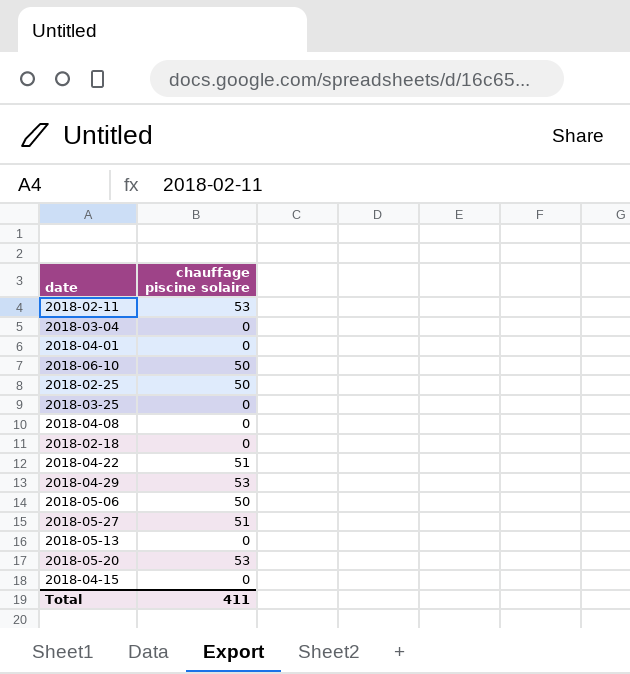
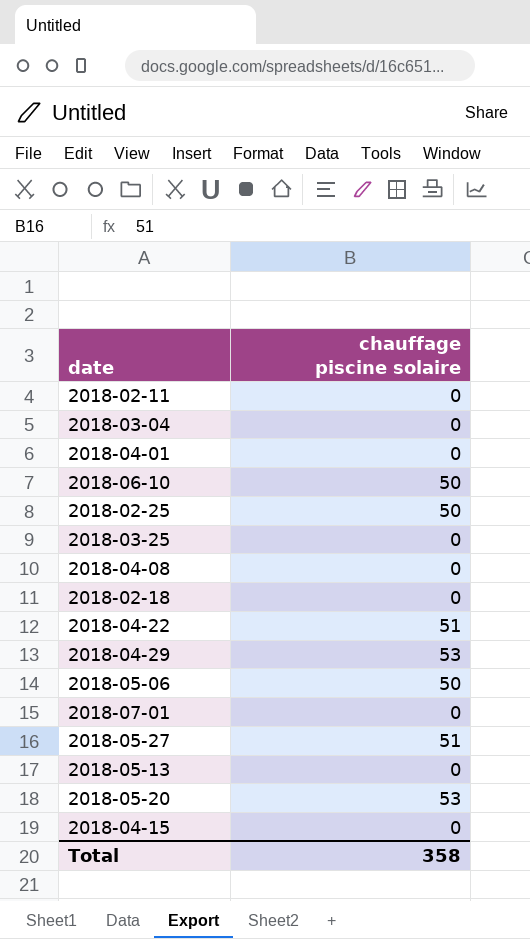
2018-02-11 | chauffage piscine solaire: 53 -> 0
row 2018-07-01: none -> 0
Total | chauffage piscine solaire: 411 -> 358

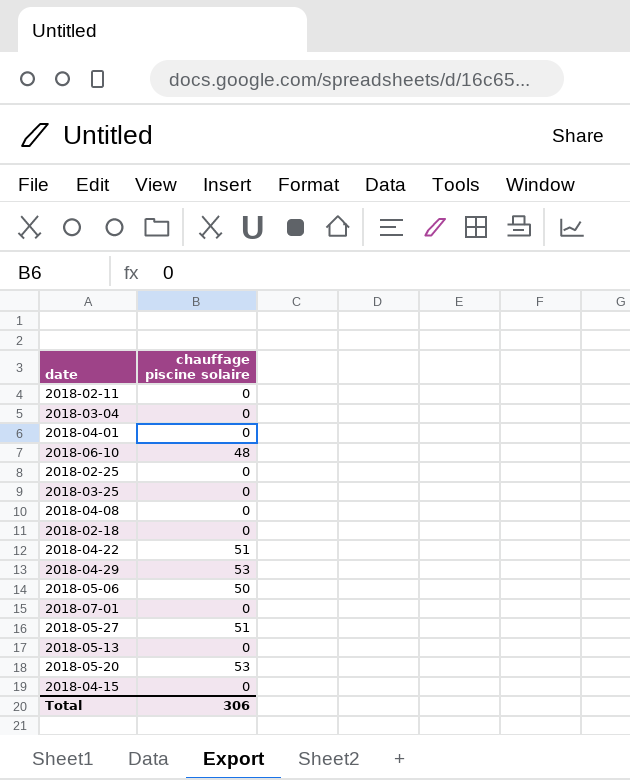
2018-06-10 | chauffage piscine solaire: 50 -> 48
2018-02-25 | chauffage piscine solaire: 50 -> 0
Total | chauffage piscine solaire: 358 -> 306

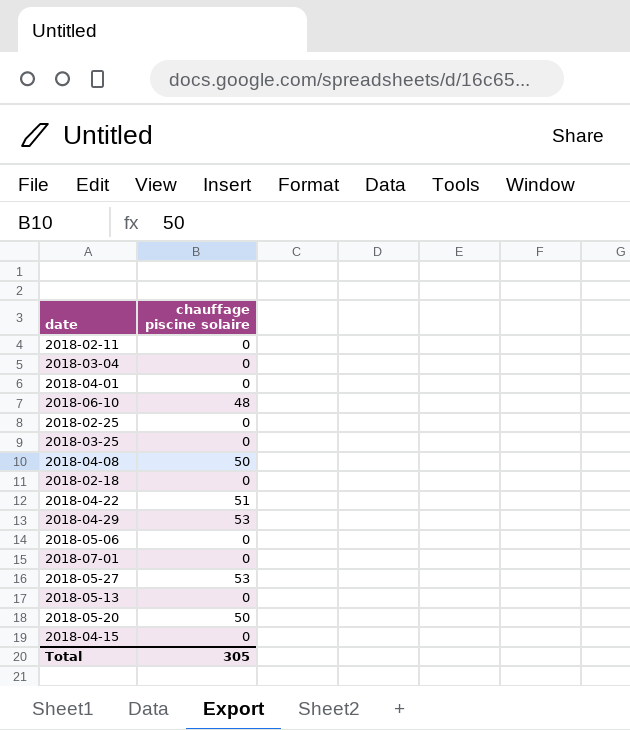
2018-04-08 | chauffage piscine solaire: 0 -> 50
2018-05-06 | chauffage piscine solaire: 50 -> 0
2018-05-27 | chauffage piscine solaire: 51 -> 53
2018-05-20 | chauffage piscine solaire: 53 -> 50
Total | chauffage piscine solaire: 306 -> 305

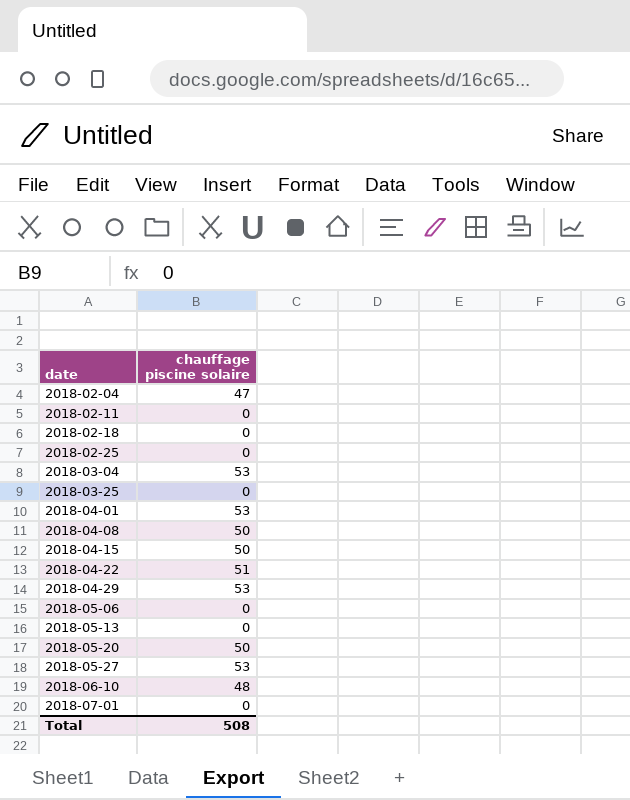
row order: none -> date ascending
row 2018-02-04: none -> 47
2018-03-04 | chauffage piscine solaire: 0 -> 53
2018-04-01 | chauffage piscine solaire: 0 -> 53
2018-04-15 | chauffage piscine solaire: 0 -> 50
Total | chauffage piscine solaire: 305 -> 508

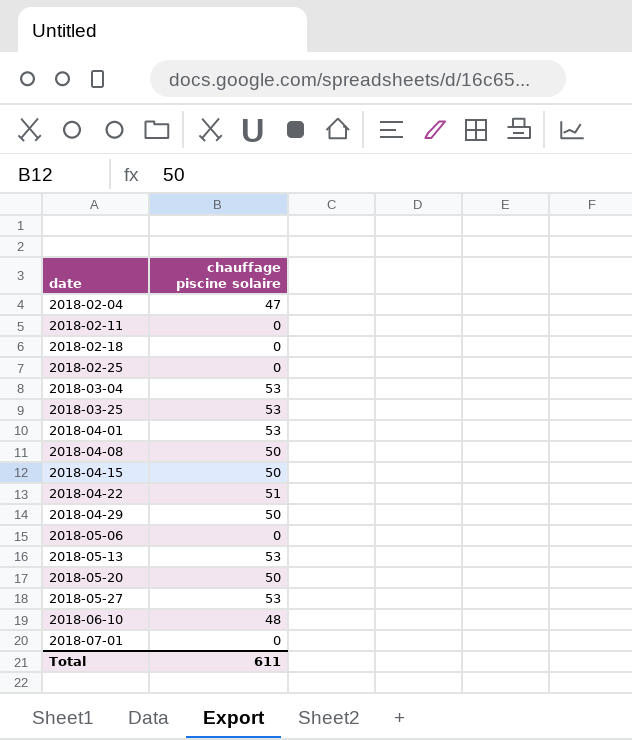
2018-03-25 | chauffage piscine solaire: 0 -> 53
2018-04-29 | chauffage piscine solaire: 53 -> 50
2018-05-13 | chauffage piscine solaire: 0 -> 53
Total | chauffage piscine solaire: 508 -> 611

